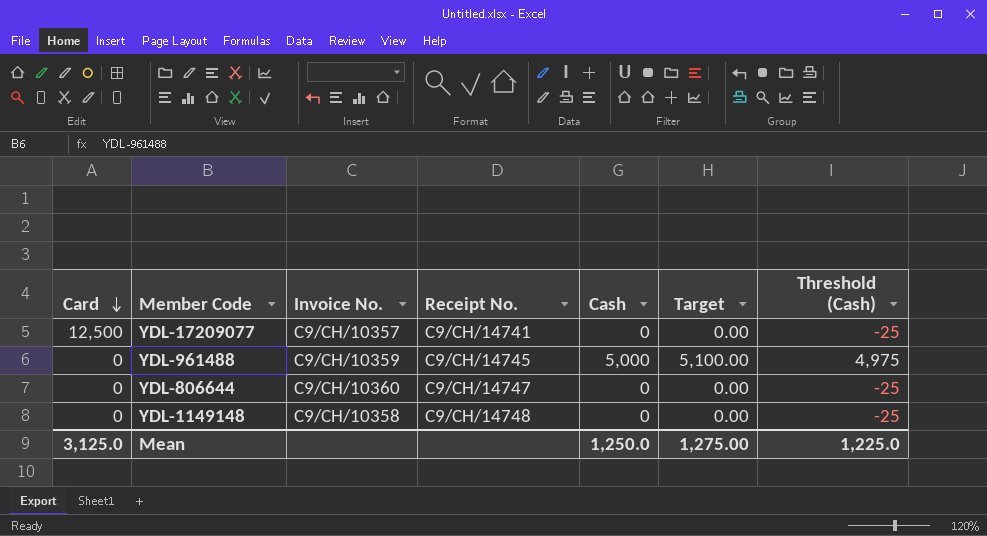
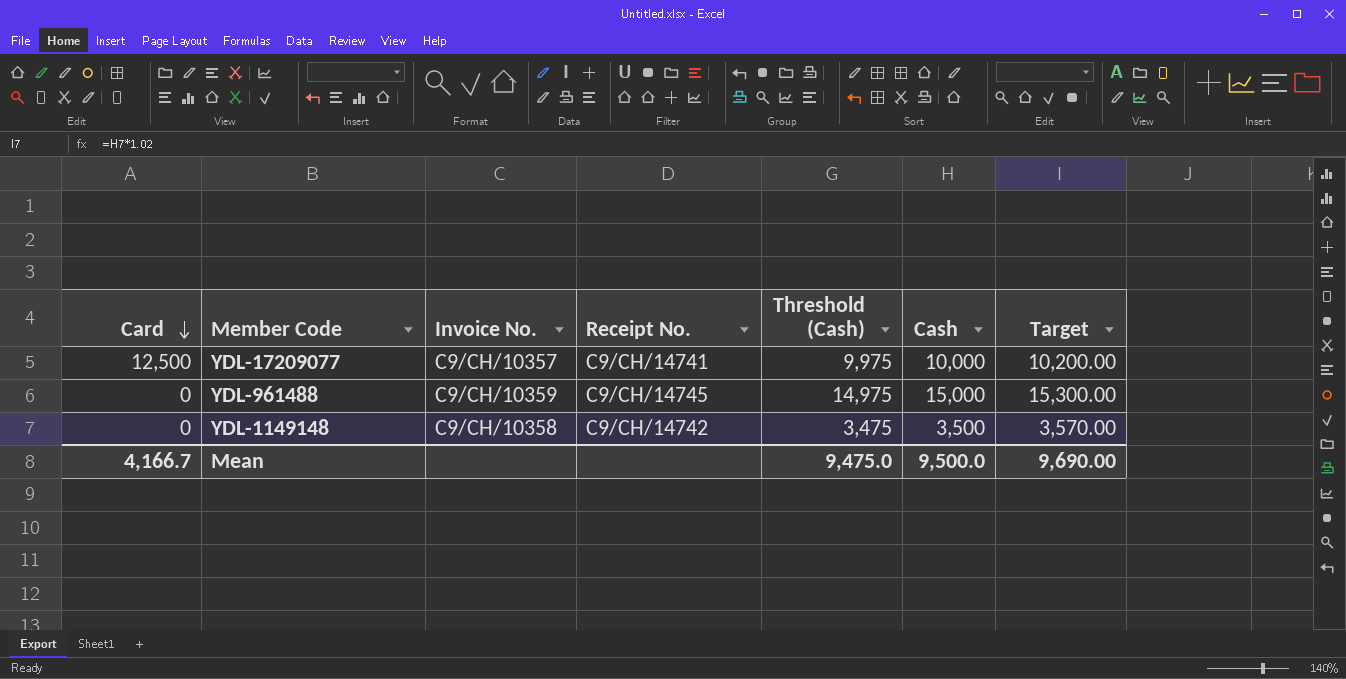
column Threshold (Cash) | position: 7 -> 5
row YDL-806644: 0 | C9/CH/10360 | C9/CH/14747 | 0 | 0.00 | -25 -> none
YDL-17209077 | Threshold (Cash): -25 -> 9,975
YDL-17209077 | Cash: 0 -> 10,000
YDL-17209077 | Target: 0.00 -> 10,200.00
YDL-961488 | Threshold (Cash): 4,975 -> 14,975
YDL-961488 | Cash: 5,000 -> 15,000
YDL-961488 | Target: 5,100.00 -> 15,300.00
YDL-1149148 | Receipt No.: C9/CH/14748 -> C9/CH/14742
YDL-1149148 | Threshold (Cash): -25 -> 3,475
YDL-1149148 | Cash: 0 -> 3,500
YDL-1149148 | Target: 0.00 -> 3,570.00
Mean | Card: 3,125.0 -> 4,166.7
Mean | Threshold (Cash): 1,225.0 -> 9,475.0
Mean | Cash: 1,250.0 -> 9,500.0
Mean | Target: 1,275.00 -> 9,690.00

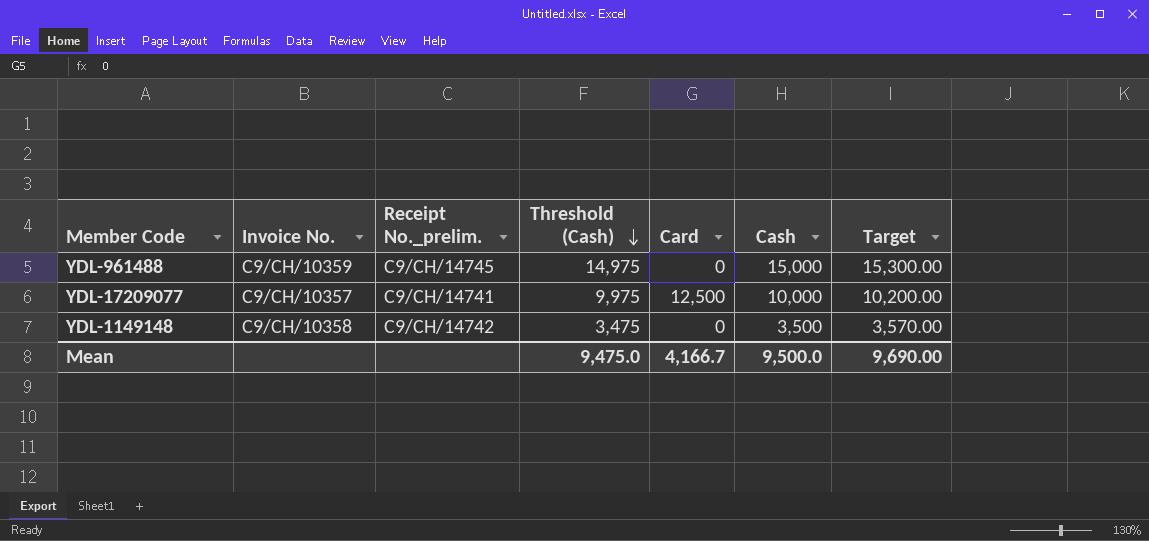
row order: Card descending -> Threshold (Cash) descending
column name: Receipt No. -> Receipt No._prelim.
column Card | position: 1 -> 5

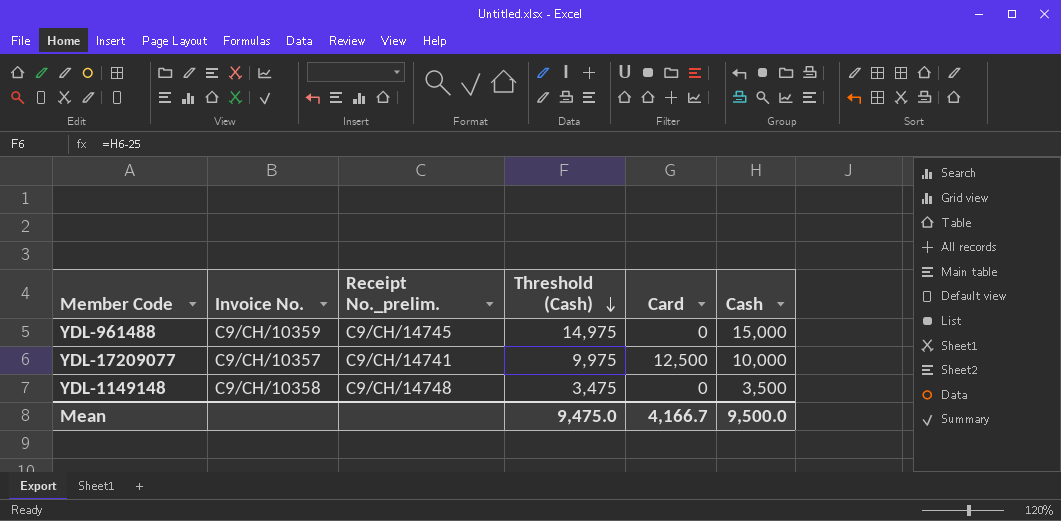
column Target | formula: [Cash] * 1.02 -> none
YDL-1149148 | Receipt No._prelim.: C9/CH/14742 -> C9/CH/14748

